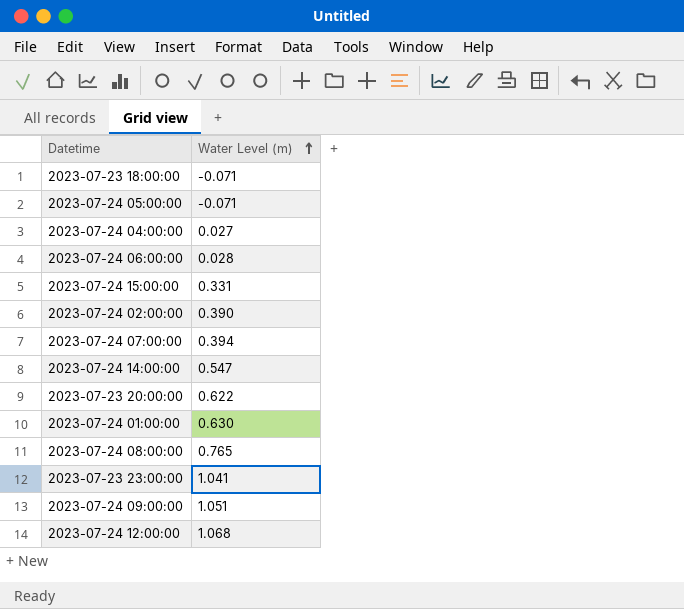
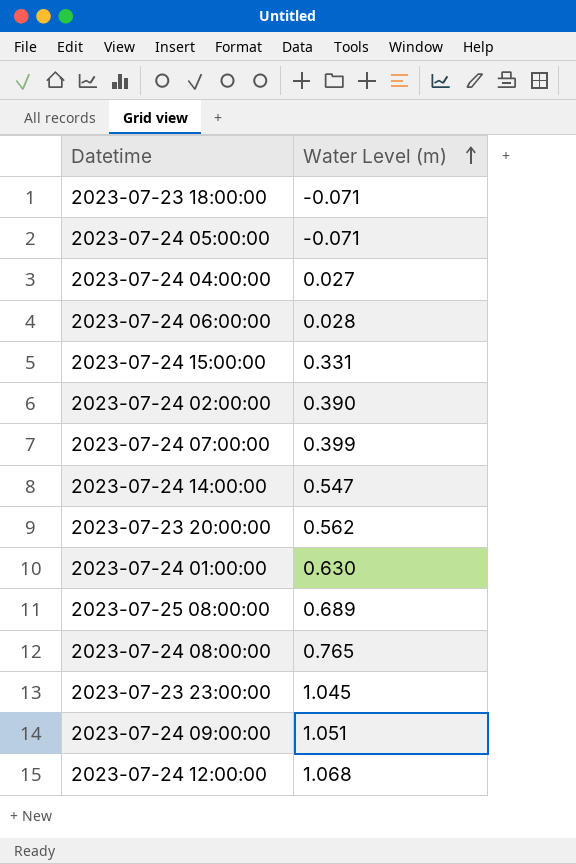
2023-07-24 07:00:00 | Water Level (m): 0.394 -> 0.399
2023-07-23 20:00:00 | Water Level (m): 0.622 -> 0.562
row 2023-07-25 08:00:00: none -> 0.689
2023-07-23 23:00:00 | Water Level (m): 1.041 -> 1.045

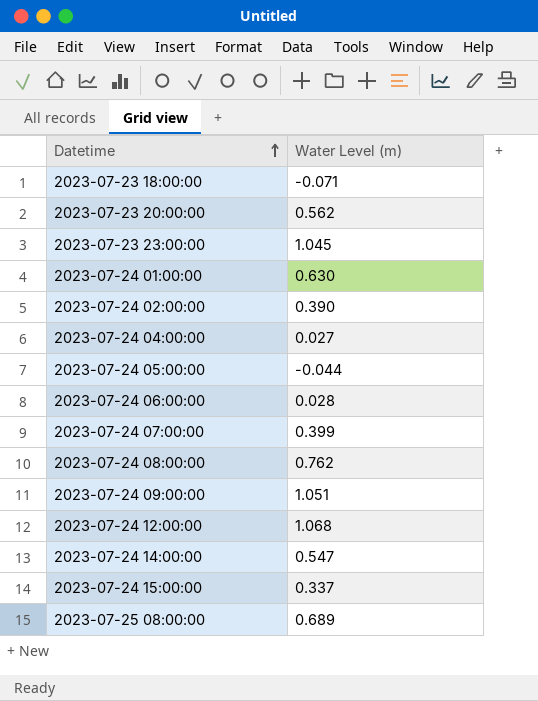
row order: Water Level (m) ascending -> Datetime ascending
2023-07-24 05:00:00 | Water Level (m): -0.071 -> -0.044
2023-07-24 08:00:00 | Water Level (m): 0.765 -> 0.762
2023-07-24 15:00:00 | Water Level (m): 0.331 -> 0.337

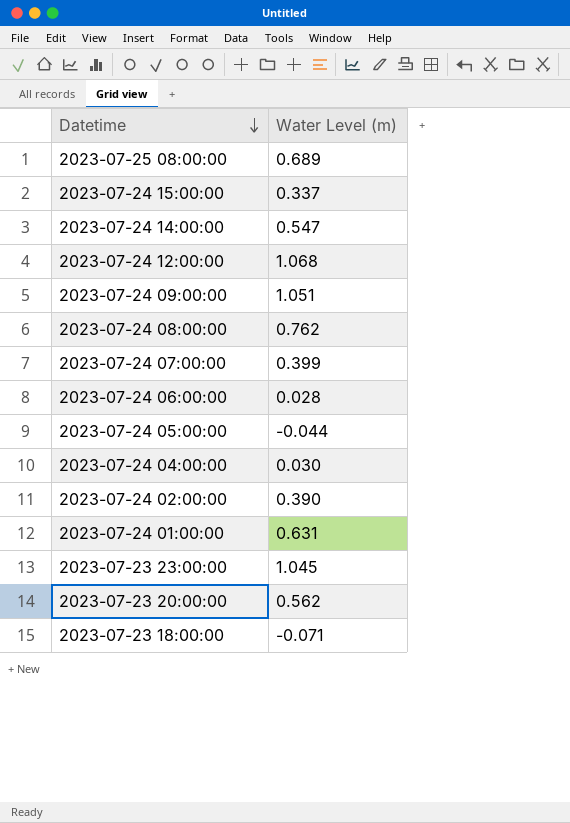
row order: Datetime ascending -> Datetime descending
2023-07-24 04:00:00 | Water Level (m): 0.027 -> 0.030
2023-07-24 01:00:00 | Water Level (m): 0.630 -> 0.631

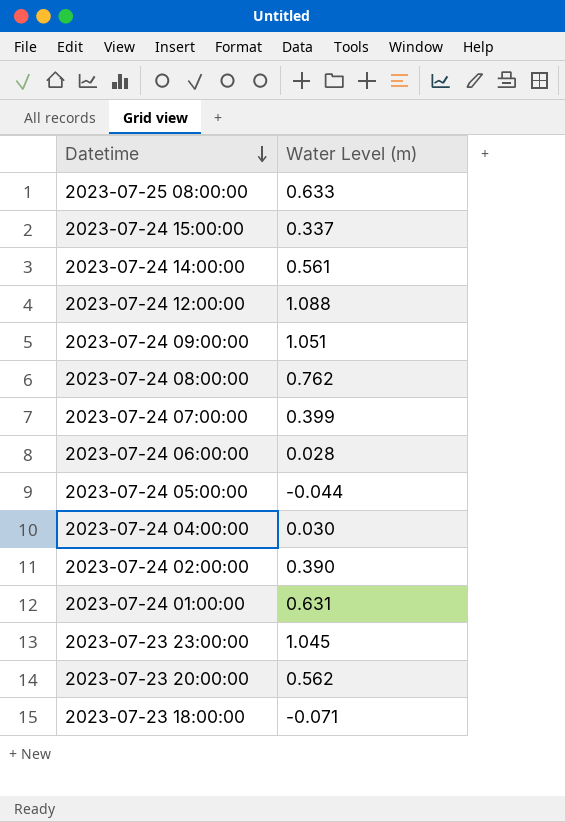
2023-07-25 08:00:00 | Water Level (m): 0.689 -> 0.633
2023-07-24 14:00:00 | Water Level (m): 0.547 -> 0.561
2023-07-24 12:00:00 | Water Level (m): 1.068 -> 1.088

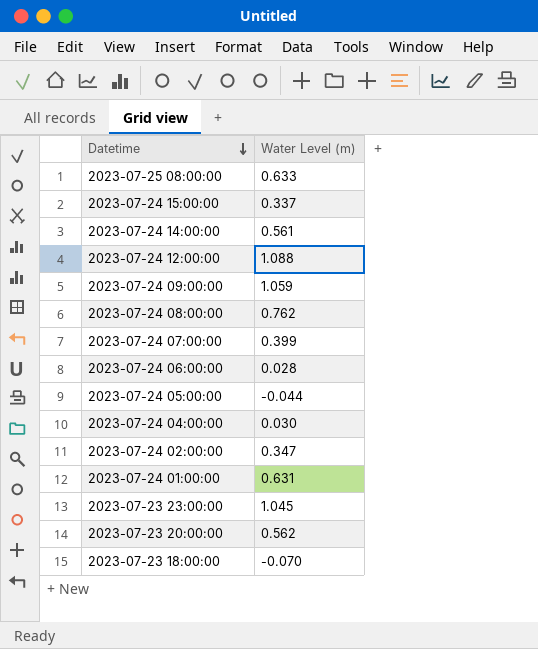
2023-07-24 09:00:00 | Water Level (m): 1.051 -> 1.059
2023-07-24 02:00:00 | Water Level (m): 0.390 -> 0.347
2023-07-23 18:00:00 | Water Level (m): -0.071 -> -0.070

